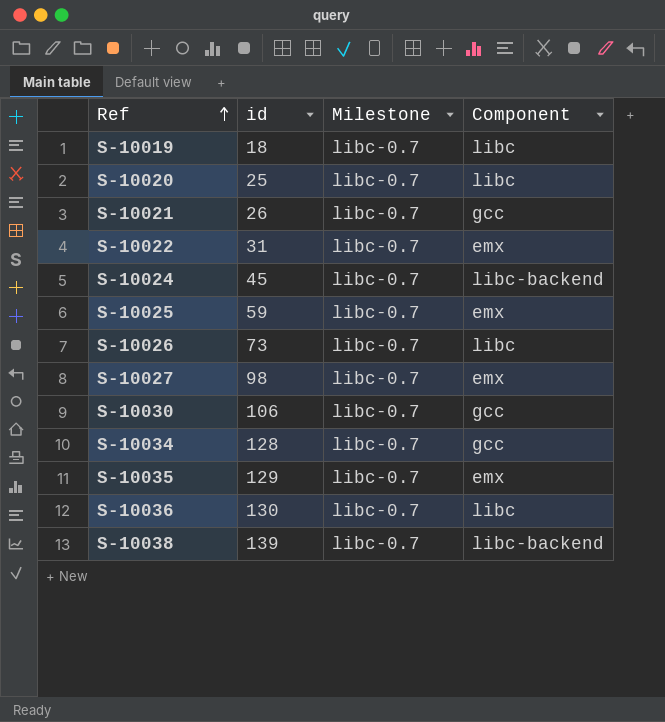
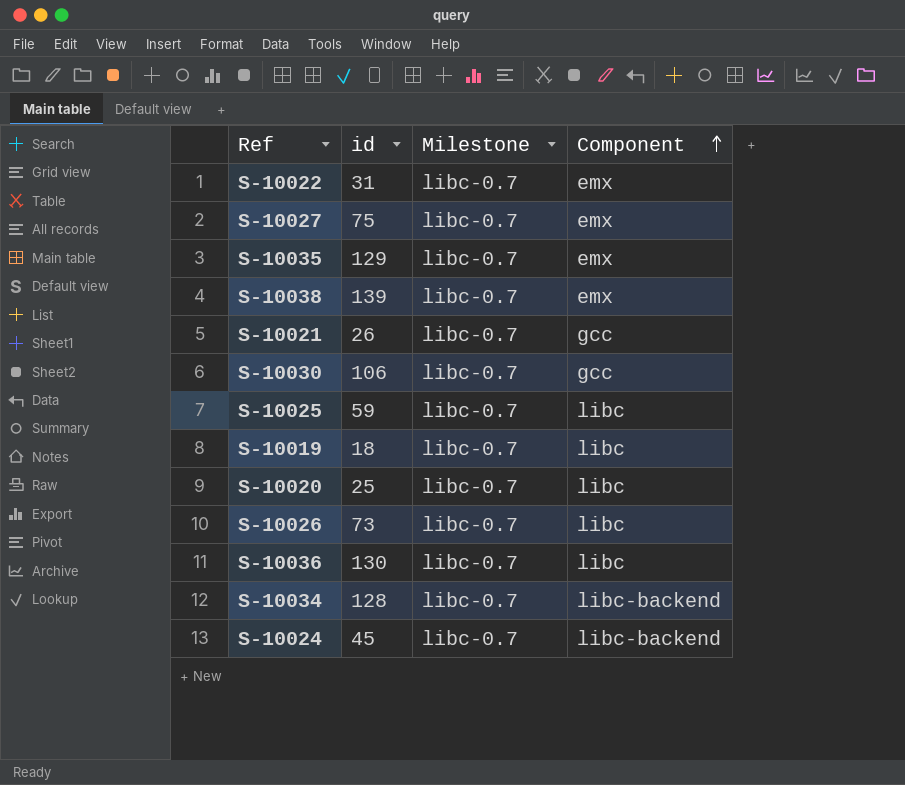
row order: Ref ascending -> Component ascending
S-10027 | id: 98 -> 75
S-10038 | Component: libc-backend -> emx
S-10025 | Component: emx -> libc
S-10034 | Component: gcc -> libc-backend

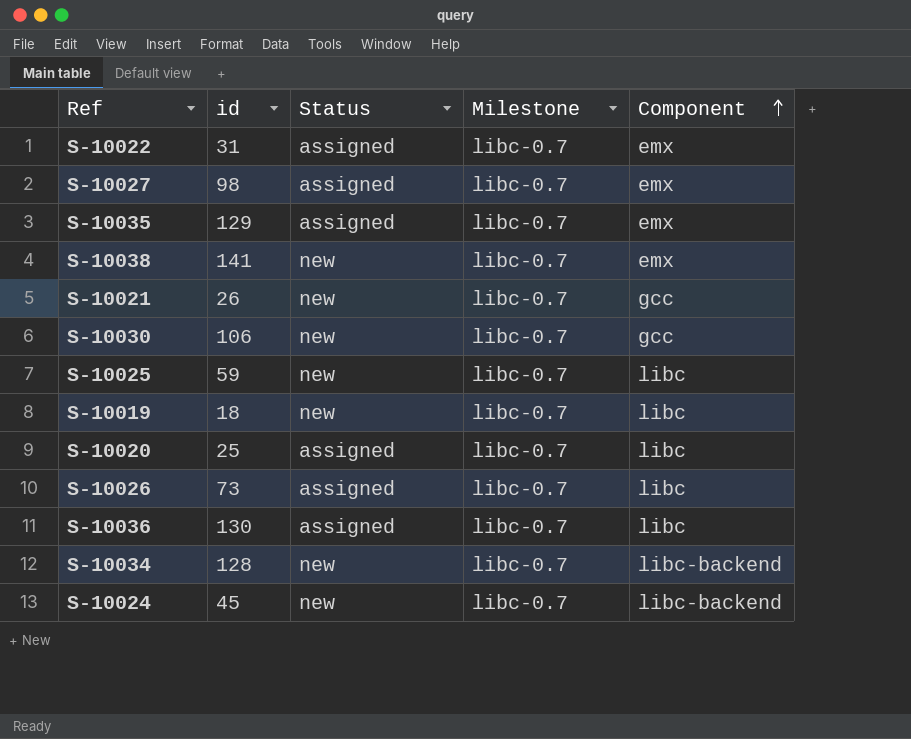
column Status | position: none -> 3
S-10027 | id: 75 -> 98
S-10038 | id: 139 -> 141

